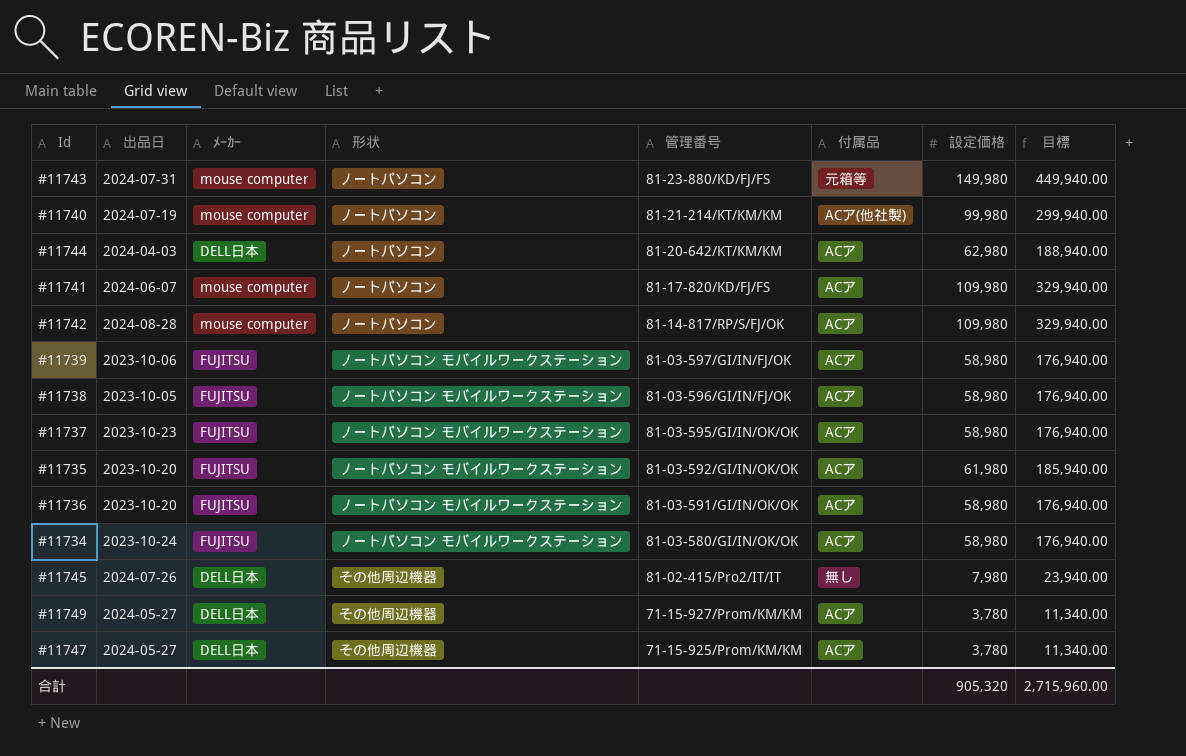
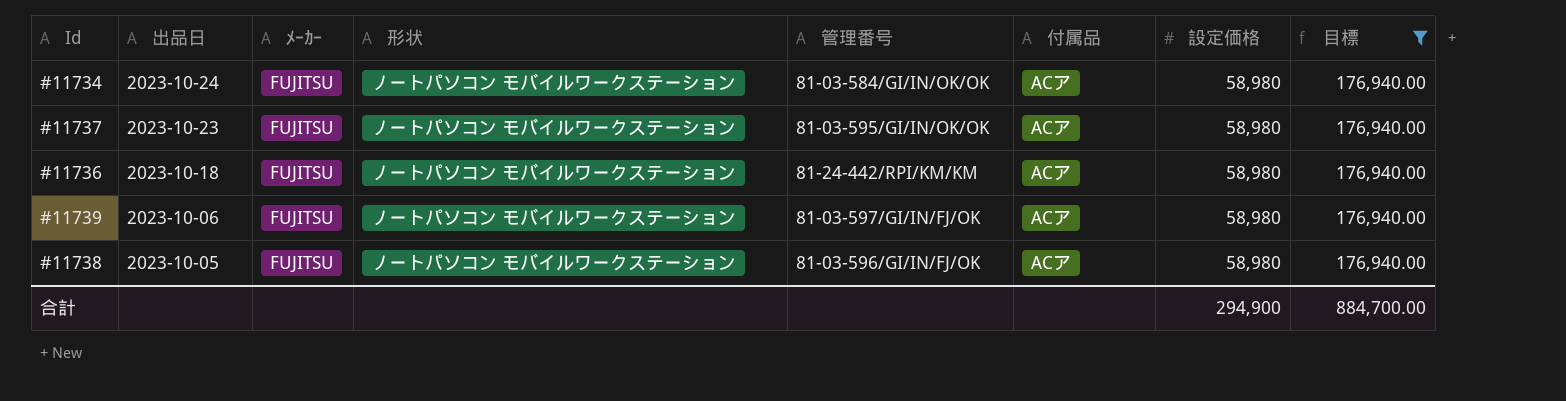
filter: none -> 目標 = 176,940.00
row order: 管理番号 descending -> 出品日 descending
#11734 | 管理番号: 81-03-580/GI/IN/OK/OK -> 81-03-584/GI/IN/OK/OK
#11736 | 出品日: 2023-10-20 -> 2023-10-18
#11736 | 管理番号: 81-03-591/GI/IN/OK/OK -> 81-24-442/RPI/KM/KM
合計 | 設定価格: 905,320 -> 294,900
合計 | 目標: 2,715,960.00 -> 884,700.00

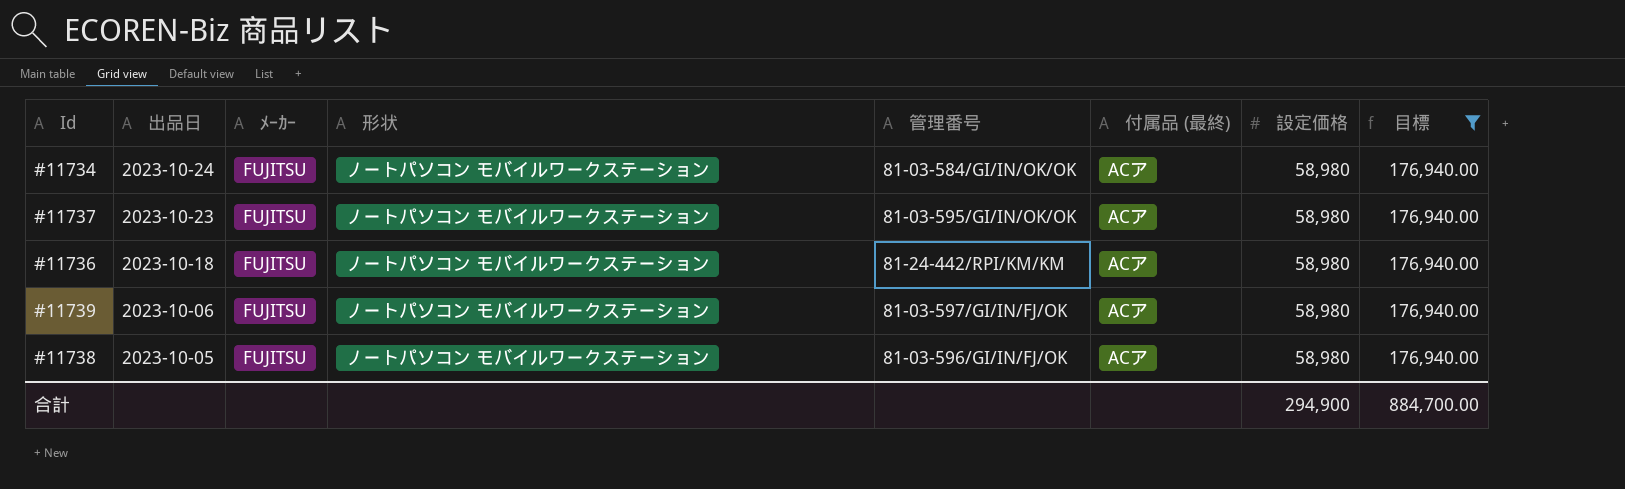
column name: 付属品 -> 付属品 (最終)

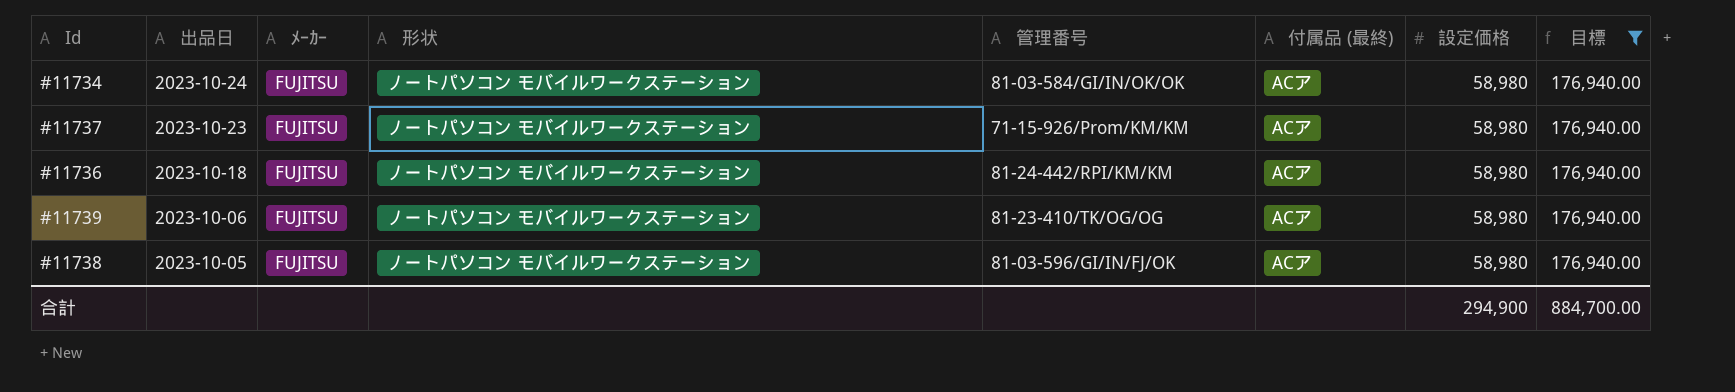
#11737 | 管理番号: 81-03-595/GI/IN/OK/OK -> 71-15-926/Prom/KM/KM
#11739 | 管理番号: 81-03-597/GI/IN/FJ/OK -> 81-23-410/TK/OG/OG

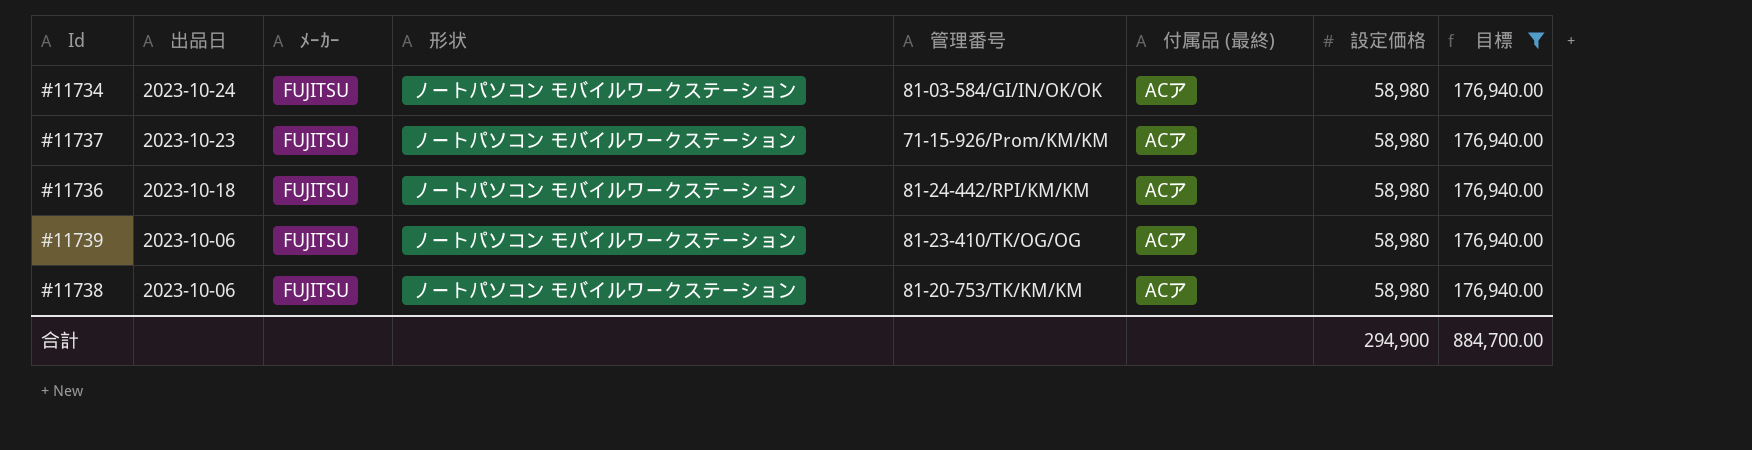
#11738 | 出品日: 2023-10-05 -> 2023-10-06
#11738 | 管理番号: 81-03-596/GI/IN/FJ/OK -> 81-20-753/TK/KM/KM

